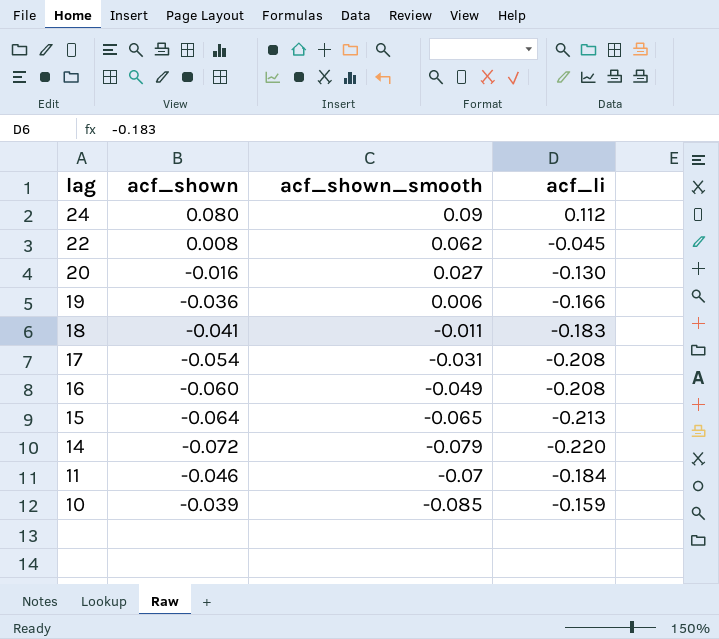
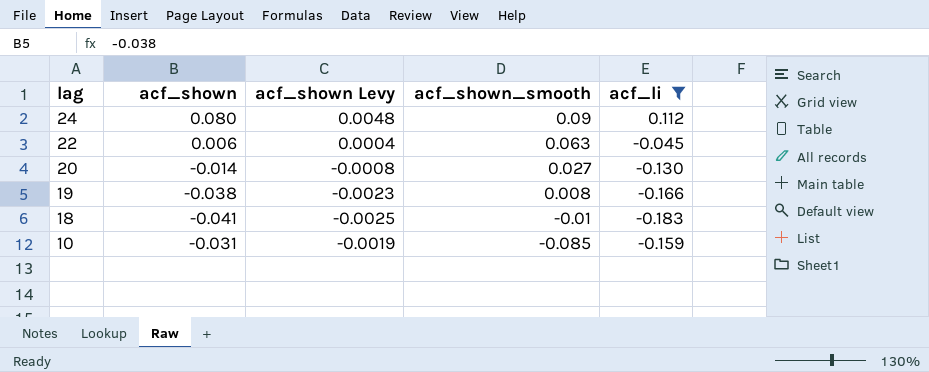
filter: none -> acf_li >= -0.183
column acf_shown Levy | formula: none -> [acf_shown] * 0.06
22 | acf_shown: 0.008 -> 0.006
22 | acf_shown_smooth: 0.062 -> 0.063
20 | acf_shown: -0.016 -> -0.014
19 | acf_shown: -0.036 -> -0.038
19 | acf_shown_smooth: 0.006 -> 0.008
18 | acf_shown_smooth: -0.011 -> -0.01
10 | acf_shown: -0.039 -> -0.031

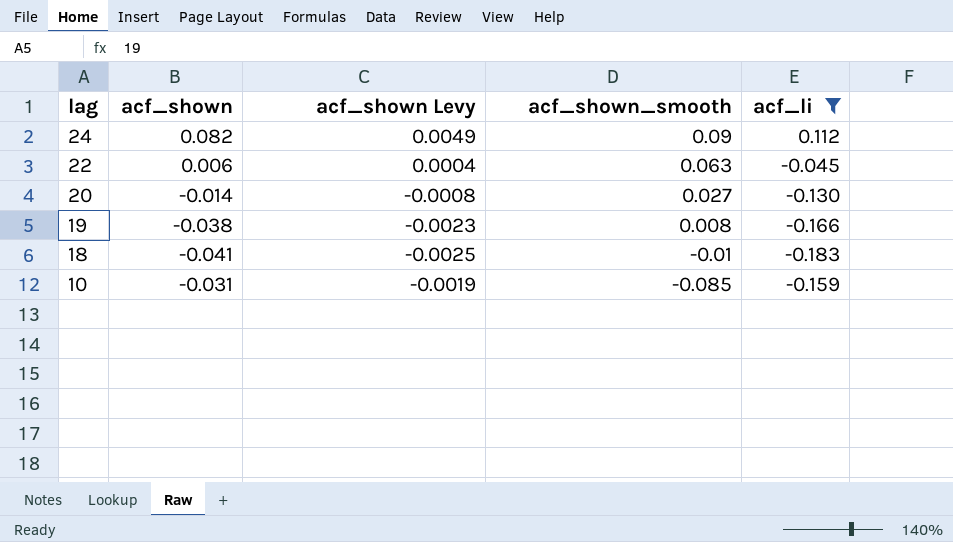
24 | acf_shown: 0.080 -> 0.082
24 | acf_shown Levy: 0.0048 -> 0.0049

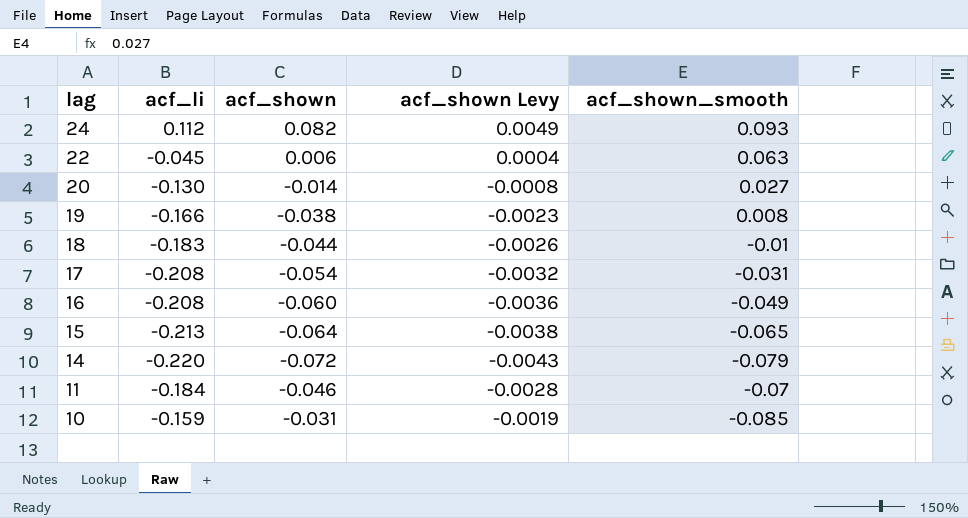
filter: acf_li >= -0.183 -> none
column acf_li | position: 5 -> 2
24 | acf_shown_smooth: 0.09 -> 0.093
18 | acf_shown: -0.041 -> -0.044
18 | acf_shown Levy: -0.0025 -> -0.0026

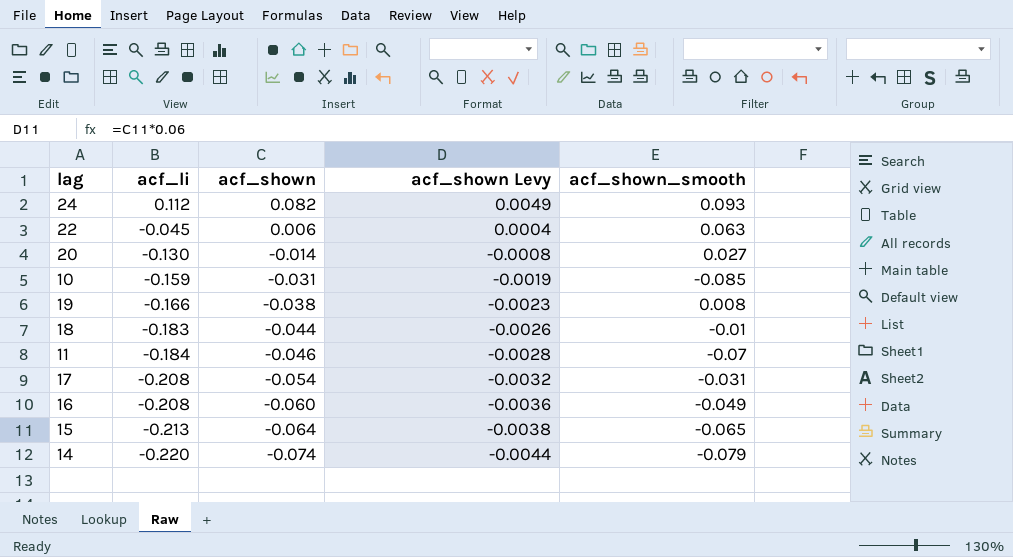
row order: lag descending -> acf_li descending
14 | acf_shown: -0.072 -> -0.074
14 | acf_shown Levy: -0.0043 -> -0.0044

